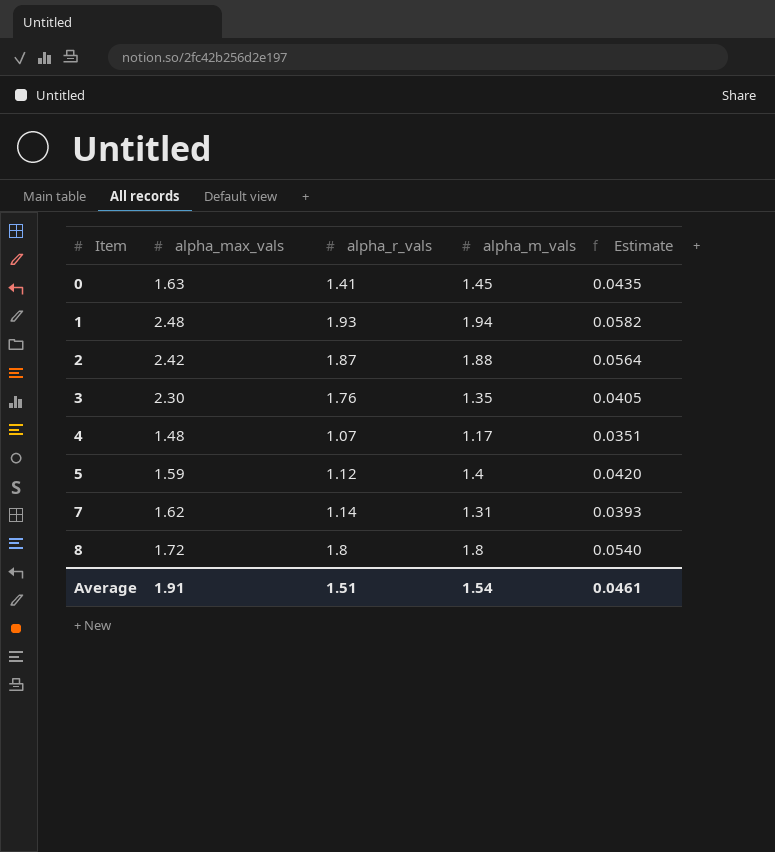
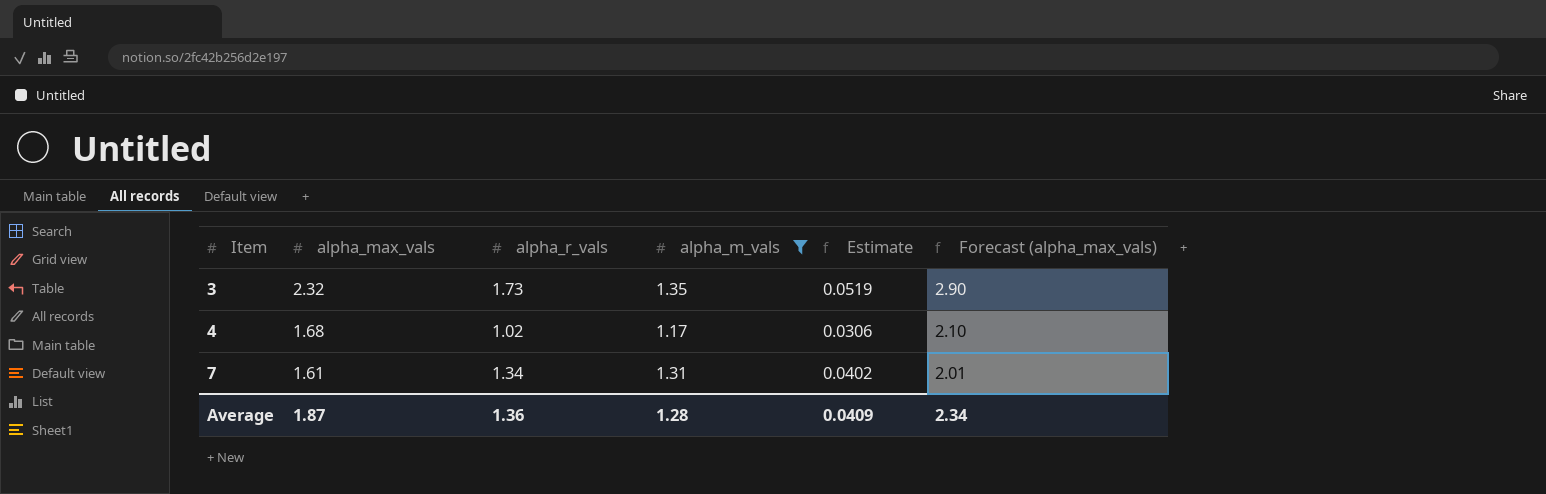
filter: none -> alpha_m_vals <= 1.35
column Estimate | formula: [alpha_m_vals] * 0.03 -> [alpha_r_vals] * 0.03
column Forecast (alpha_max_vals) | formula: none -> [alpha_max_vals] * 1.25
3 | alpha_max_vals: 2.30 -> 2.32
3 | alpha_r_vals: 1.76 -> 1.73
4 | alpha_max_vals: 1.48 -> 1.68
4 | alpha_r_vals: 1.07 -> 1.02
7 | alpha_max_vals: 1.62 -> 1.61
7 | alpha_r_vals: 1.14 -> 1.34
Average | alpha_max_vals: 1.91 -> 1.87
Average | alpha_r_vals: 1.51 -> 1.36
Average | alpha_m_vals: 1.54 -> 1.28
Average | Estimate: 0.0461 -> 0.0409

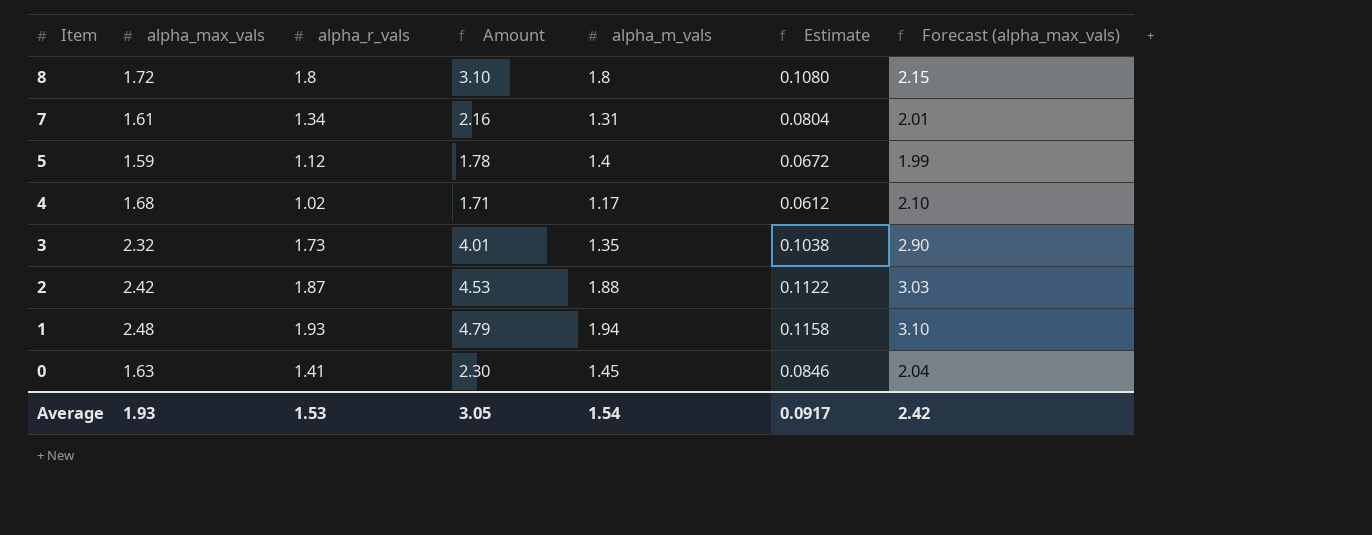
filter: alpha_m_vals <= 1.35 -> none
row order: Item ascending -> Item descending
column Amount | formula: none -> [alpha_max_vals] * [alpha_r_vals]
column Estimate | formula: [alpha_r_vals] * 0.03 -> [alpha_r_vals] * 0.06
Average | alpha_max_vals: 1.87 -> 1.93
Average | alpha_r_vals: 1.36 -> 1.53
Average | alpha_m_vals: 1.28 -> 1.54
Average | Estimate: 0.0409 -> 0.0917
Average | Forecast (alpha_max_vals): 2.34 -> 2.42

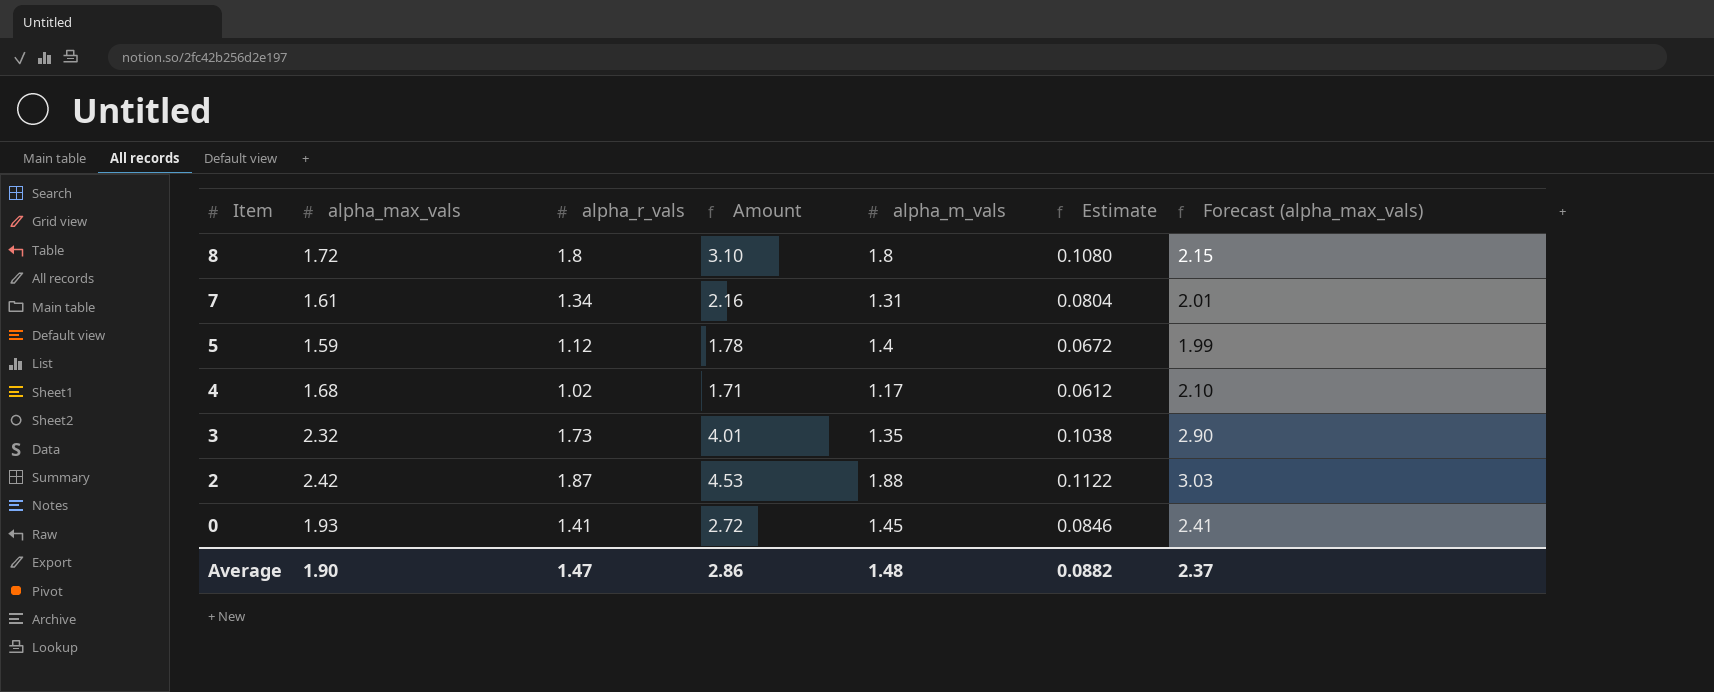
row 1: 2.48 | 1.93 | 4.79 | 1.94 | 0.1158 | 3.10 -> none
0 | alpha_max_vals: 1.63 -> 1.93
0 | Amount: 2.30 -> 2.72
0 | Forecast (alpha_max_vals): 2.04 -> 2.41
Average | alpha_max_vals: 1.93 -> 1.90
Average | alpha_r_vals: 1.53 -> 1.47
Average | Amount: 3.05 -> 2.86
Average | alpha_m_vals: 1.54 -> 1.48
Average | Estimate: 0.0917 -> 0.0882
Average | Forecast (alpha_max_vals): 2.42 -> 2.37

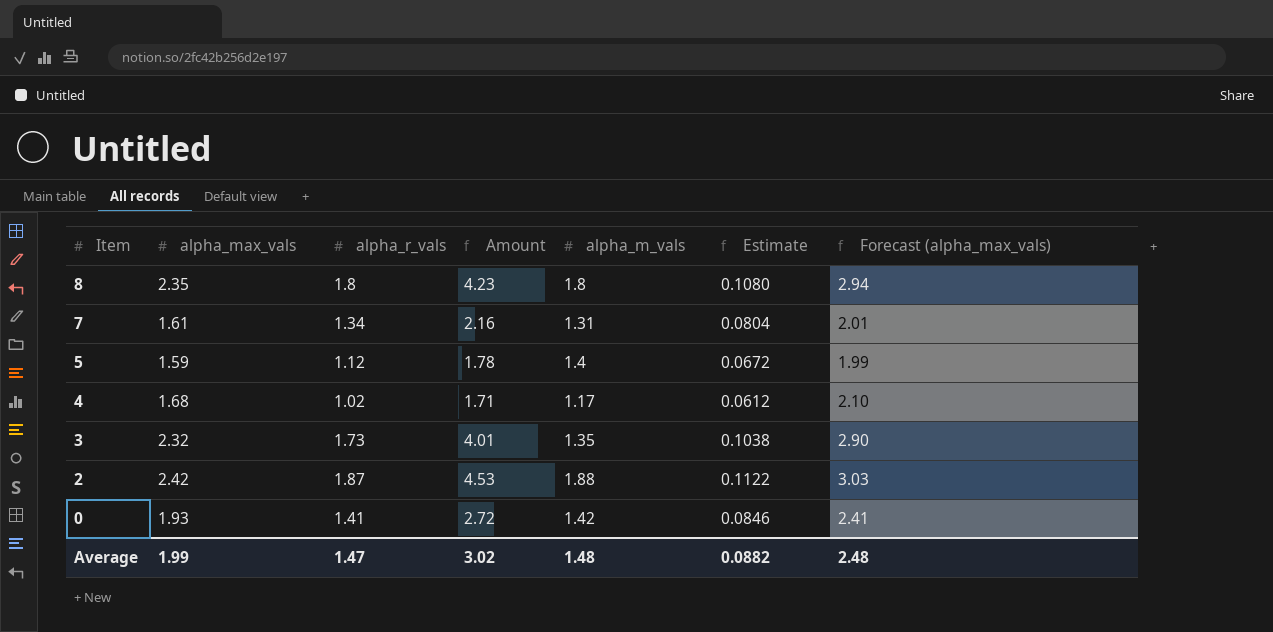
8 | alpha_max_vals: 1.72 -> 2.35
8 | Amount: 3.10 -> 4.23
8 | Forecast (alpha_max_vals): 2.15 -> 2.94
0 | alpha_m_vals: 1.45 -> 1.42
Average | alpha_max_vals: 1.90 -> 1.99
Average | Amount: 2.86 -> 3.02
Average | Forecast (alpha_max_vals): 2.37 -> 2.48

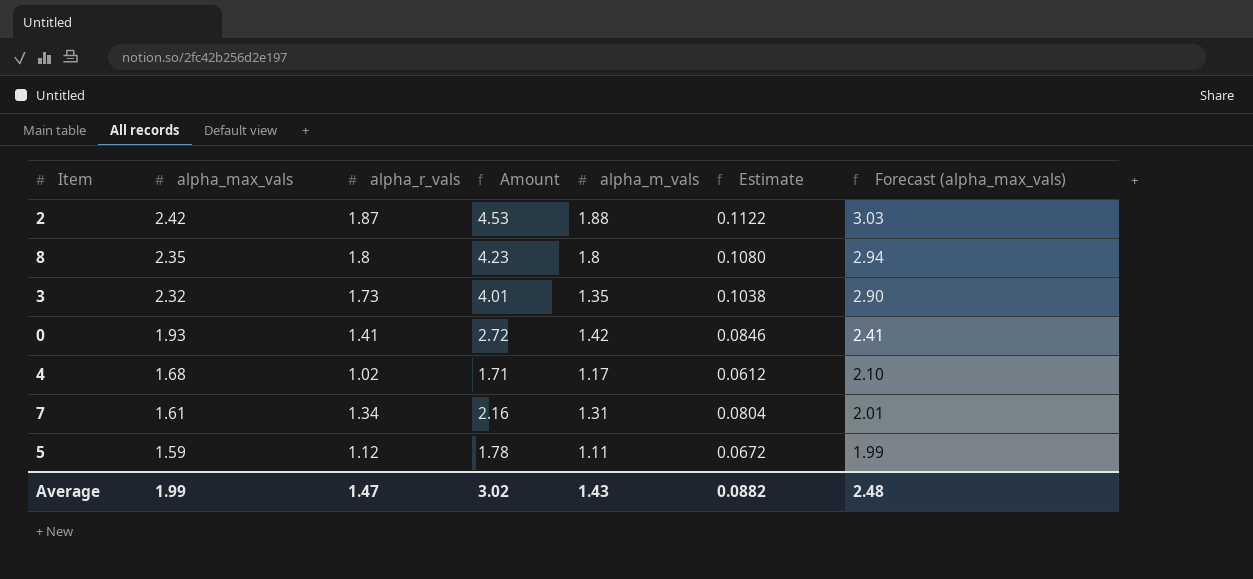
row order: Item descending -> alpha_max_vals descending
5 | alpha_m_vals: 1.4 -> 1.11
Average | alpha_m_vals: 1.48 -> 1.43

